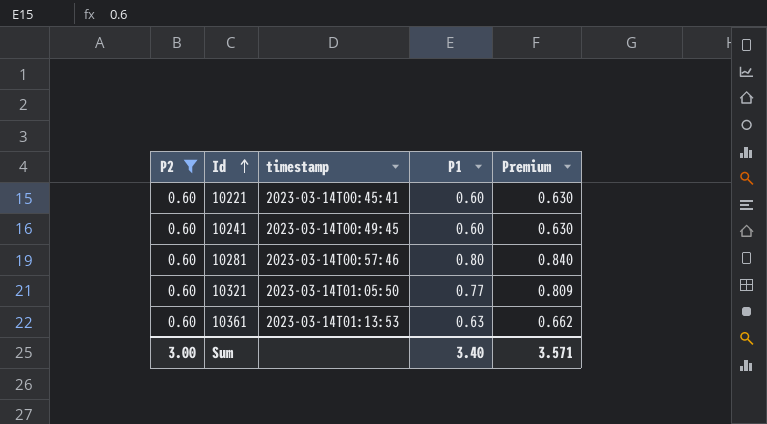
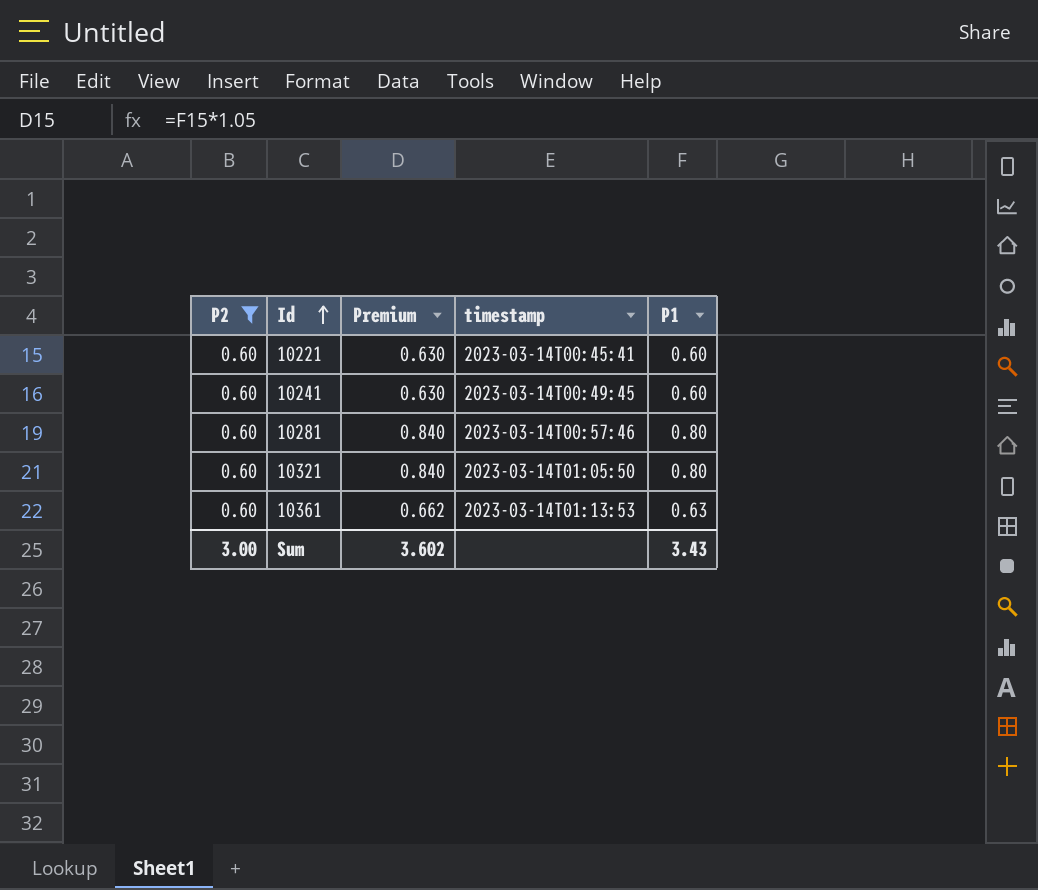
column Premium | position: 5 -> 3
10321 | Premium: 0.809 -> 0.840
10321 | P1: 0.77 -> 0.80
Sum | Premium: 3.571 -> 3.602
Sum | P1: 3.40 -> 3.43

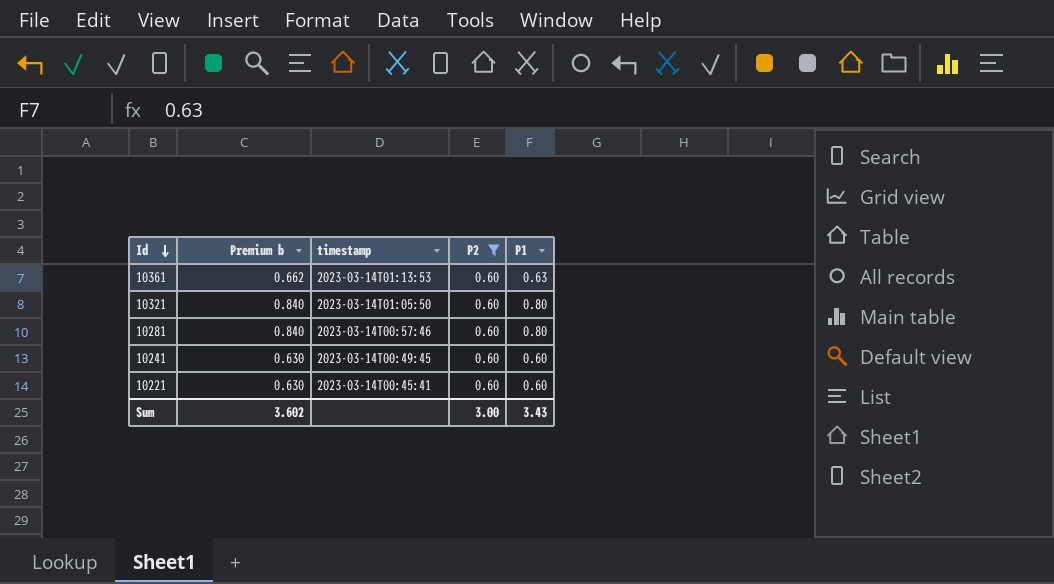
row order: Id ascending -> Id descending
column name: Premium -> Premium b
column P2 | position: 1 -> 4

